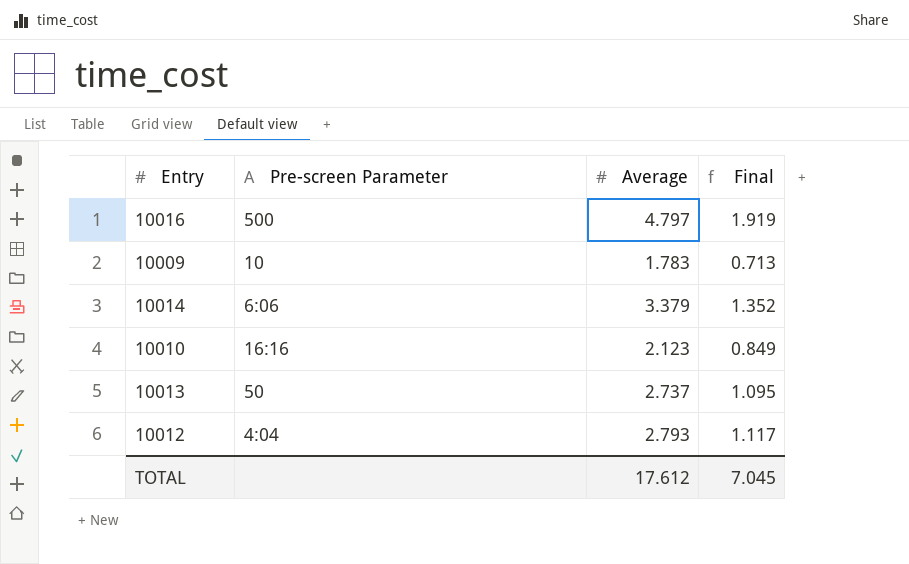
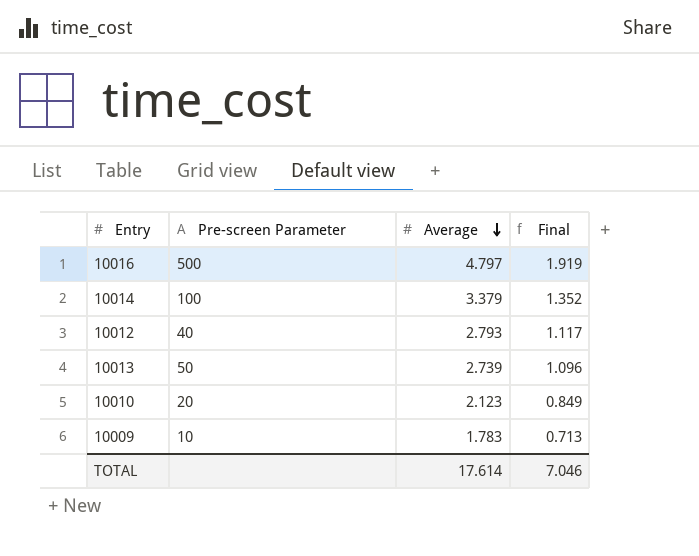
row order: none -> Average descending
10014 | Pre-screen Parameter: 6:06 -> 100
10012 | Pre-screen Parameter: 4:04 -> 40
10013 | Average: 2.737 -> 2.739
10013 | Final: 1.095 -> 1.096
10010 | Pre-screen Parameter: 16:16 -> 20
TOTAL | Average: 17.612 -> 17.614
TOTAL | Final: 7.045 -> 7.046

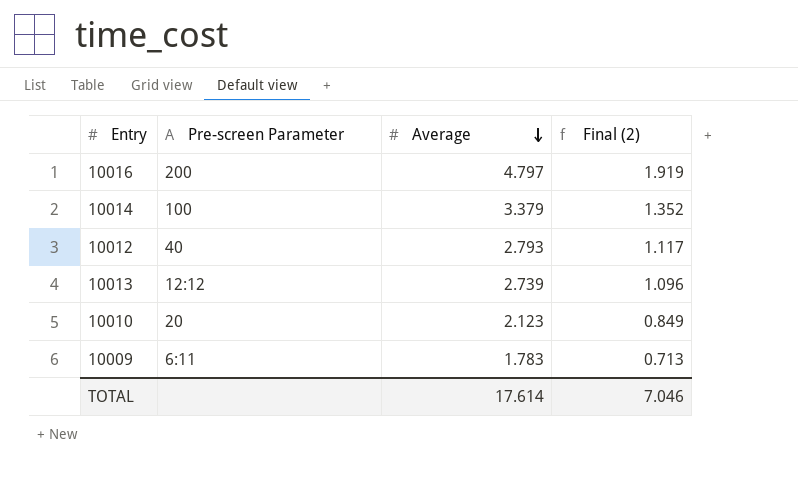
column name: Final -> Final (2)
10016 | Pre-screen Parameter: 500 -> 200
10013 | Pre-screen Parameter: 50 -> 12:12
10009 | Pre-screen Parameter: 10 -> 6:11

